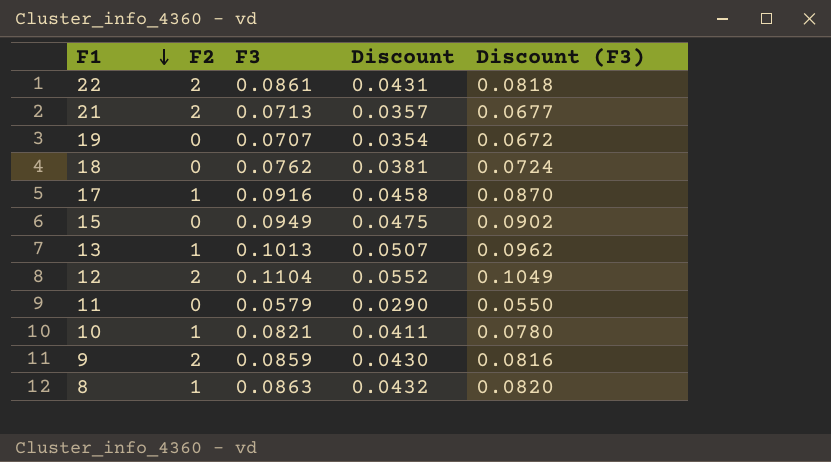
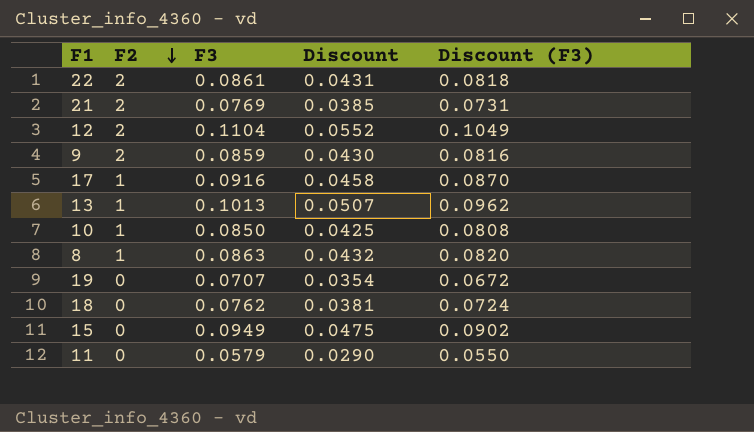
row order: F1 descending -> F2 descending
21 | F3: 0.0713 -> 0.0769
21 | Discount: 0.0357 -> 0.0385
21 | Discount (F3): 0.0677 -> 0.0731
10 | F3: 0.0821 -> 0.0850
10 | Discount: 0.0411 -> 0.0425
10 | Discount (F3): 0.0780 -> 0.0808

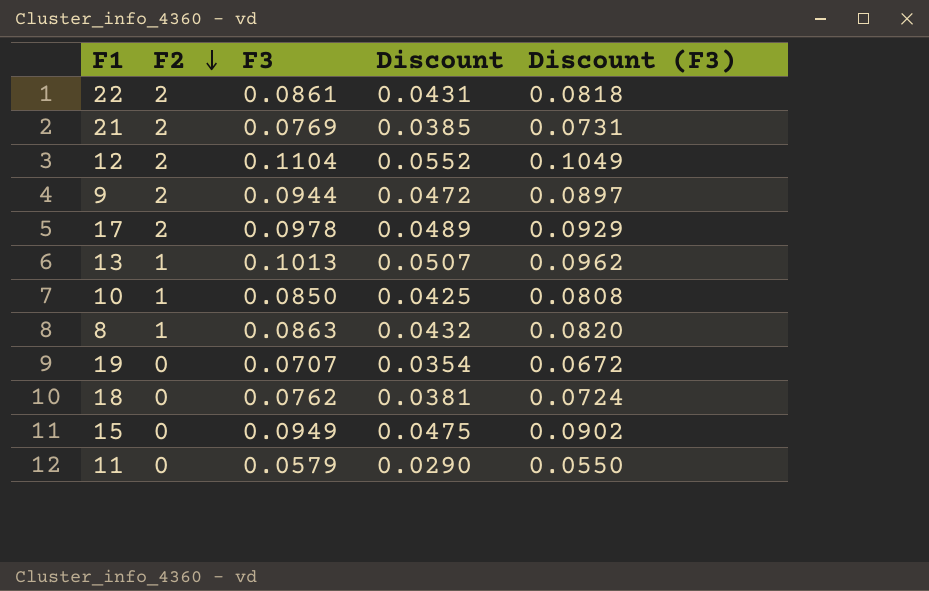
9 | F3: 0.0859 -> 0.0944
9 | Discount: 0.0430 -> 0.0472
9 | Discount (F3): 0.0816 -> 0.0897
17 | F2: 1 -> 2
17 | F3: 0.0916 -> 0.0978
17 | Discount: 0.0458 -> 0.0489
17 | Discount (F3): 0.0870 -> 0.0929

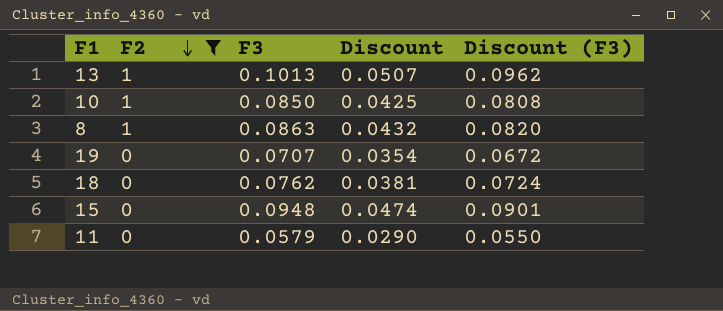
filter: none -> F2 != 2
15 | F3: 0.0949 -> 0.0948
15 | Discount: 0.0475 -> 0.0474
15 | Discount (F3): 0.0902 -> 0.0901

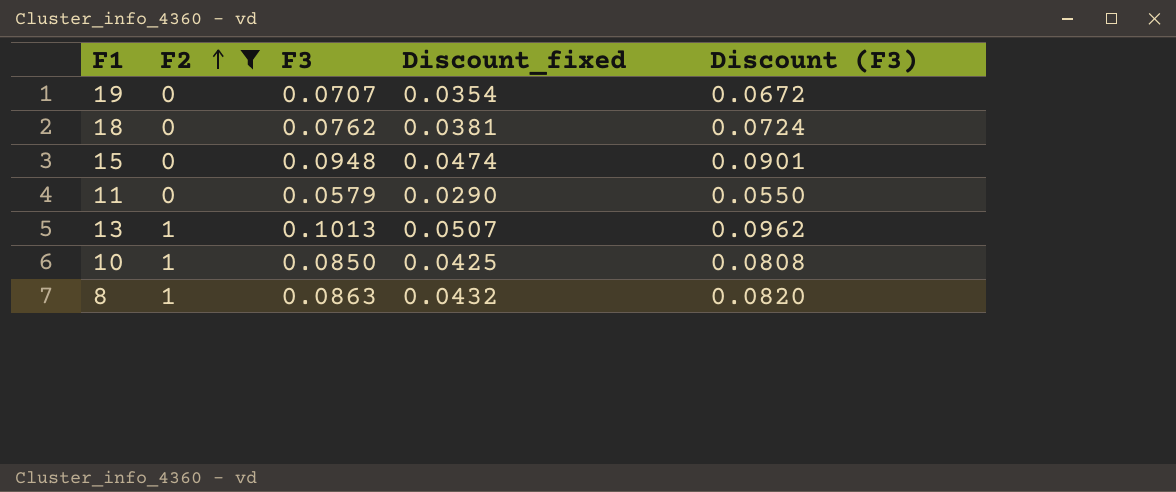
row order: F2 descending -> F2 ascending
column name: Discount -> Discount_fixed

